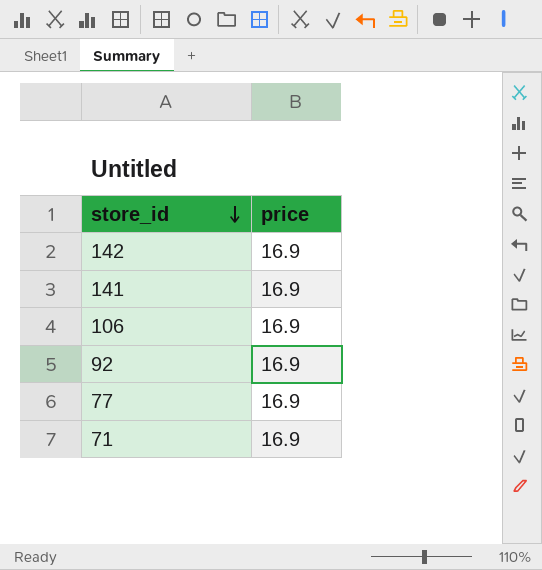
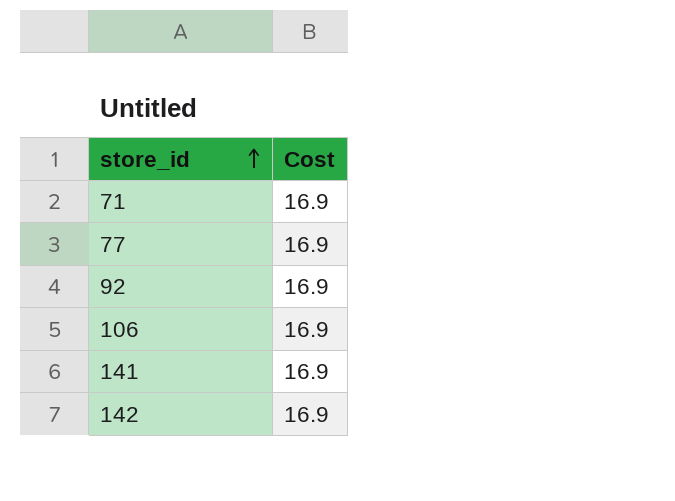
row order: store_id descending -> store_id ascending
column name: price -> Cost

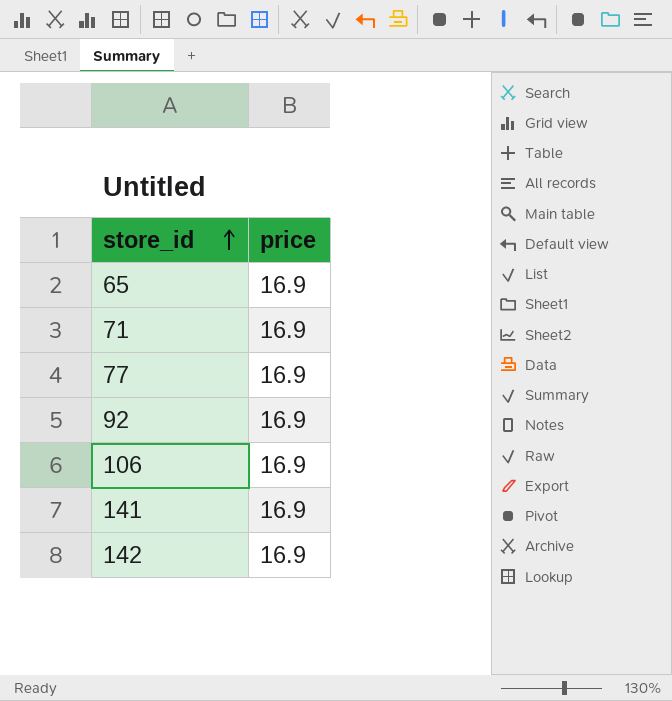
column name: Cost -> price
row 65: none -> 16.9

